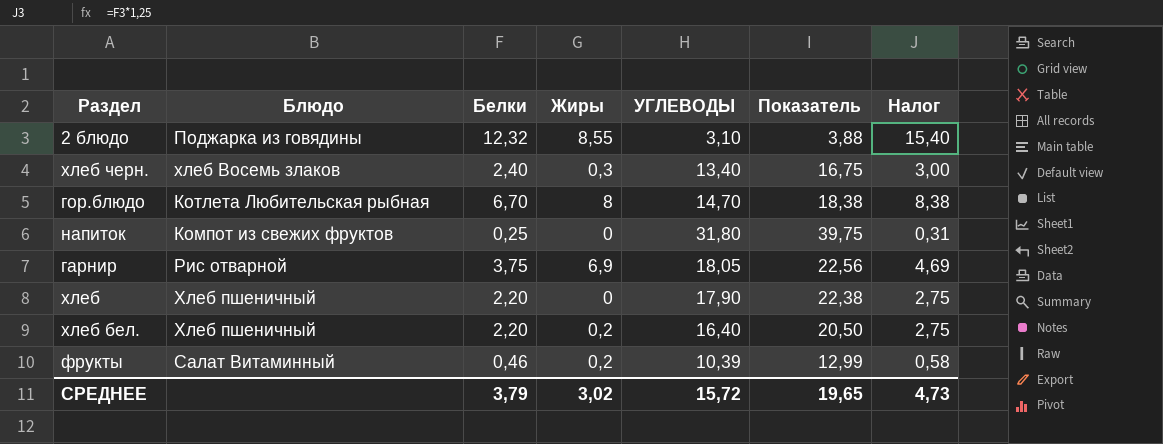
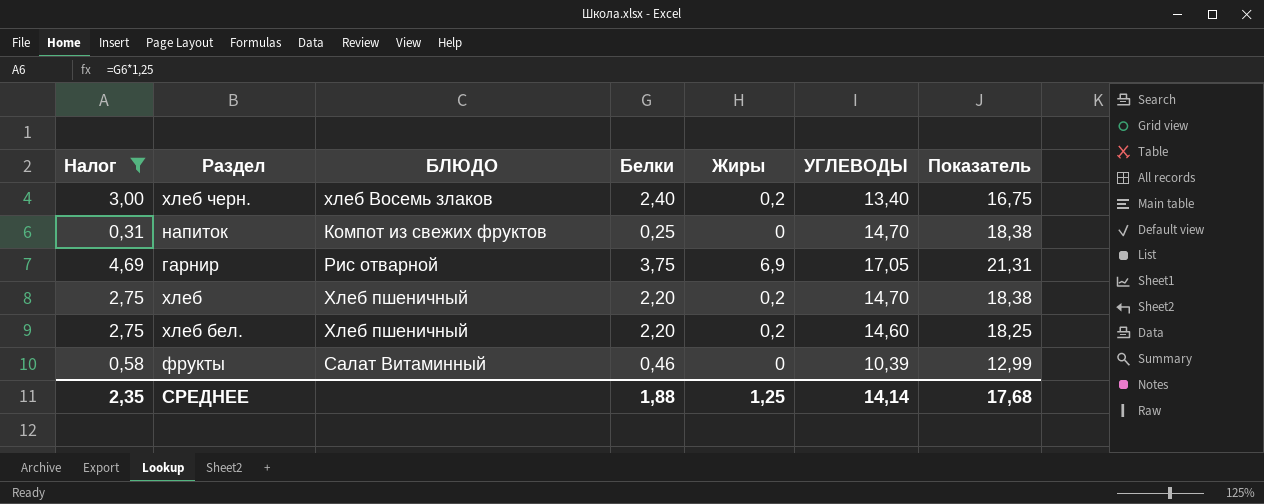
filter: none -> Налог <= 4,69
column Налог | position: 7 -> 1
column name: Блюдо -> БЛЮДО
хлеб черн. | Жиры: 0,3 -> 0,2
напиток | УГЛЕВОДЫ: 31,80 -> 14,70
напиток | Показатель: 39,75 -> 18,38
гарнир | УГЛЕВОДЫ: 18,05 -> 17,05
гарнир | Показатель: 22,56 -> 21,31
хлеб | Жиры: 0 -> 0,2
хлеб | УГЛЕВОДЫ: 17,90 -> 14,70
хлеб | Показатель: 22,38 -> 18,38
хлеб бел. | УГЛЕВОДЫ: 16,40 -> 14,60
хлеб бел. | Показатель: 20,50 -> 18,25
фрукты | Жиры: 0,2 -> 0
СРЕДНЕЕ | Налог: 4,73 -> 2,35
СРЕДНЕЕ | Белки: 3,79 -> 1,88
СРЕДНЕЕ | Жиры: 3,02 -> 1,25
СРЕДНЕЕ | УГЛЕВОДЫ: 15,72 -> 14,14
СРЕДНЕЕ | Показатель: 19,65 -> 17,68

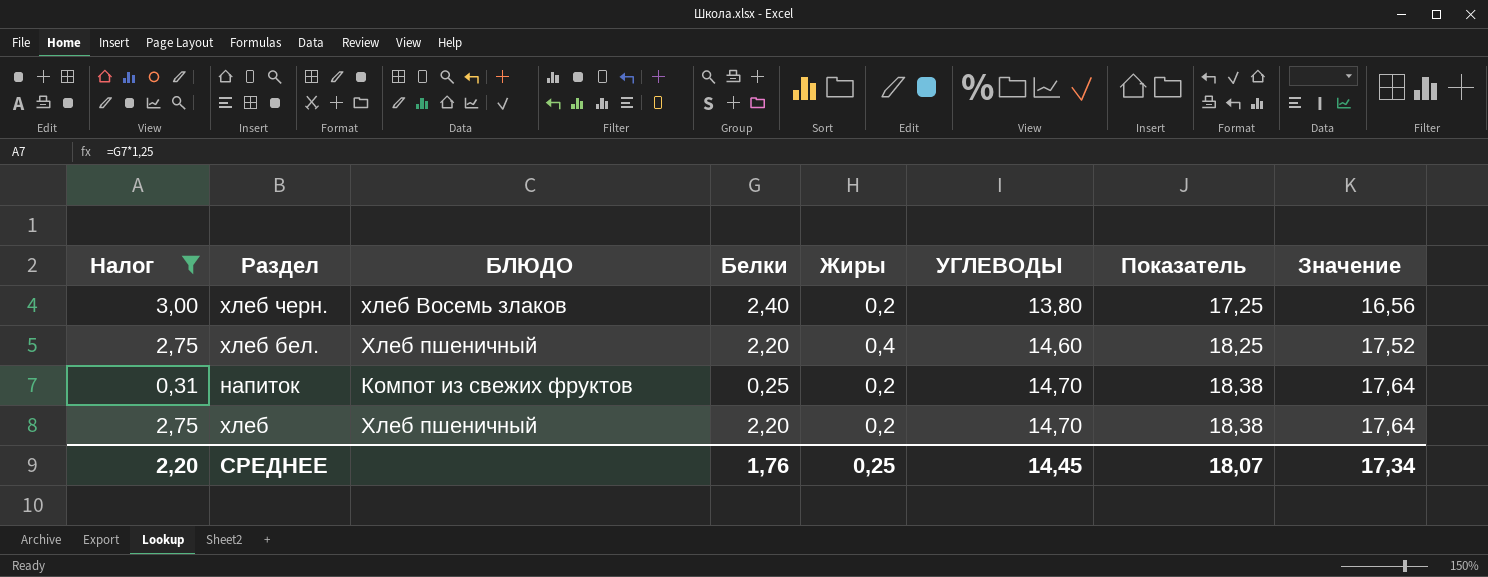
row order: none -> УГЛЕВОДЫ ascending
column Значение | formula: none -> [УГЛЕВОДЫ] * 1,2
row гарнир: 4,69 | Рис отварной | 3,75 | 6,9 | 17,05 | 21,31 -> none
row фрукты: 0,58 | Салат Витаминный | 0,46 | 0 | 10,39 | 12,99 -> none
хлеб черн. | УГЛЕВОДЫ: 13,40 -> 13,80
хлеб черн. | Показатель: 16,75 -> 17,25
хлеб бел. | Жиры: 0,2 -> 0,4
напиток | Жиры: 0 -> 0,2
СРЕДНЕЕ | Налог: 2,35 -> 2,20
СРЕДНЕЕ | Белки: 1,88 -> 1,76
СРЕДНЕЕ | Жиры: 1,25 -> 0,25
СРЕДНЕЕ | УГЛЕВОДЫ: 14,14 -> 14,45
СРЕДНЕЕ | Показатель: 17,68 -> 18,07

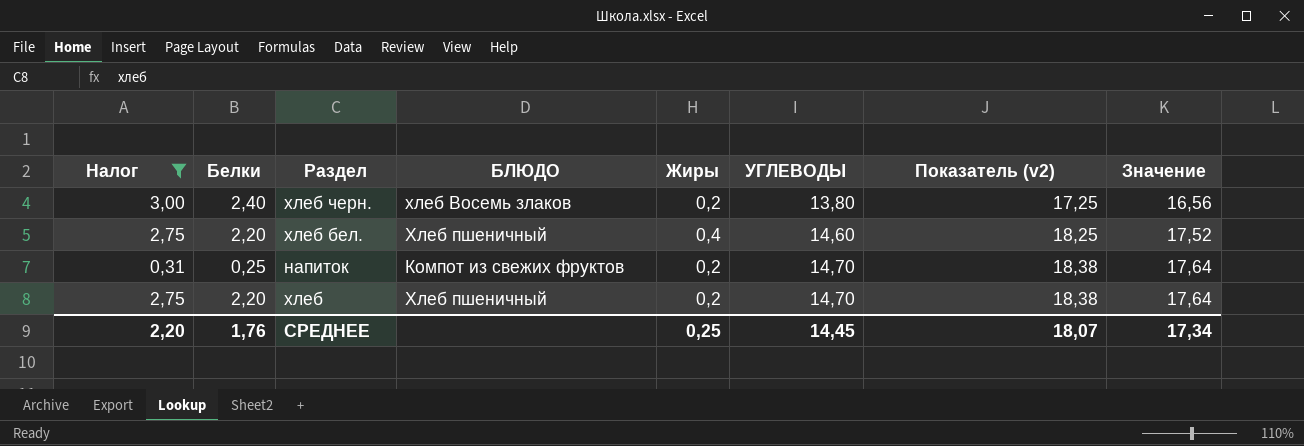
column Белки | position: 4 -> 2
column name: Показатель -> Показатель (v2)

